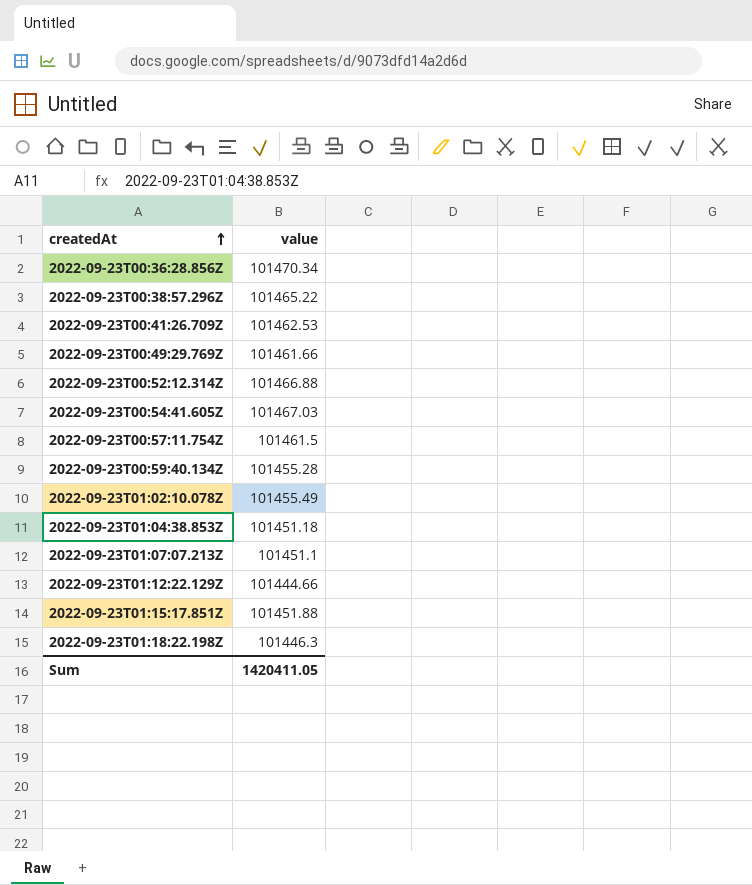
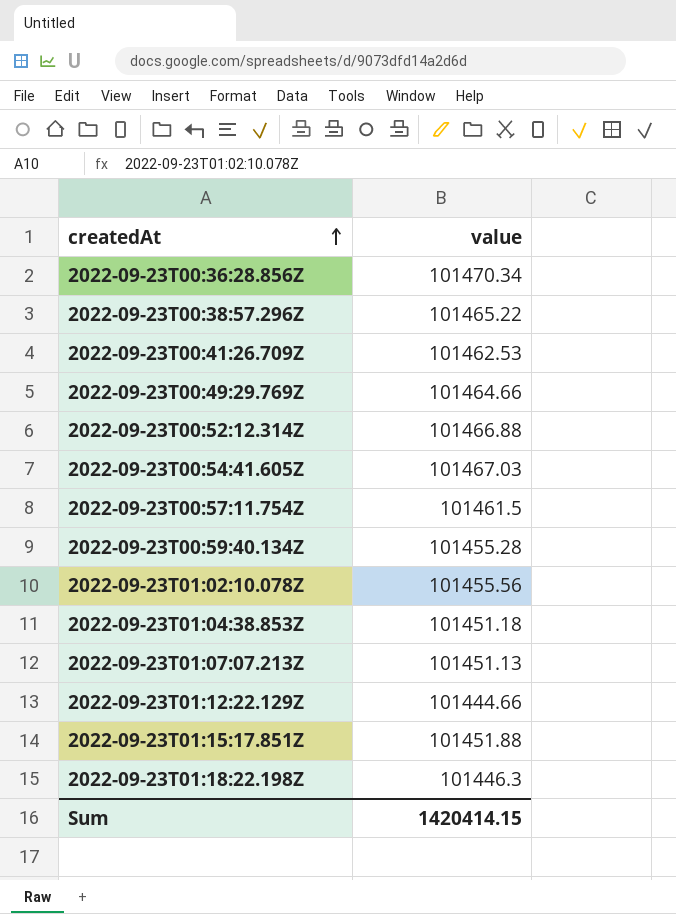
2022-09-23T00:49:29.769Z | value: 101461.66 -> 101464.66
2022-09-23T01:02:10.078Z | value: 101455.49 -> 101455.56
2022-09-23T01:07:07.213Z | value: 101451.1 -> 101451.13
Sum | value: 1420411.05 -> 1420414.15

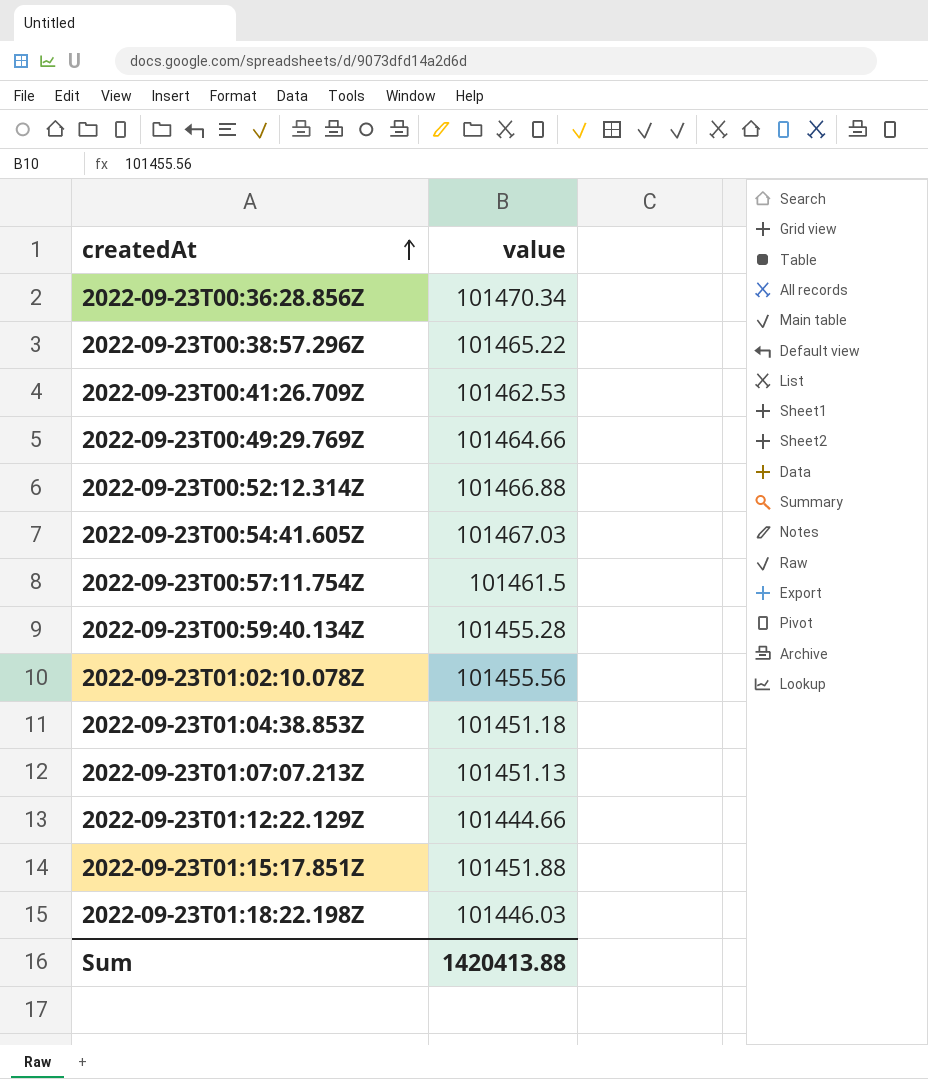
2022-09-23T01:18:22.198Z | value: 101446.3 -> 101446.03
Sum | value: 1420414.15 -> 1420413.88

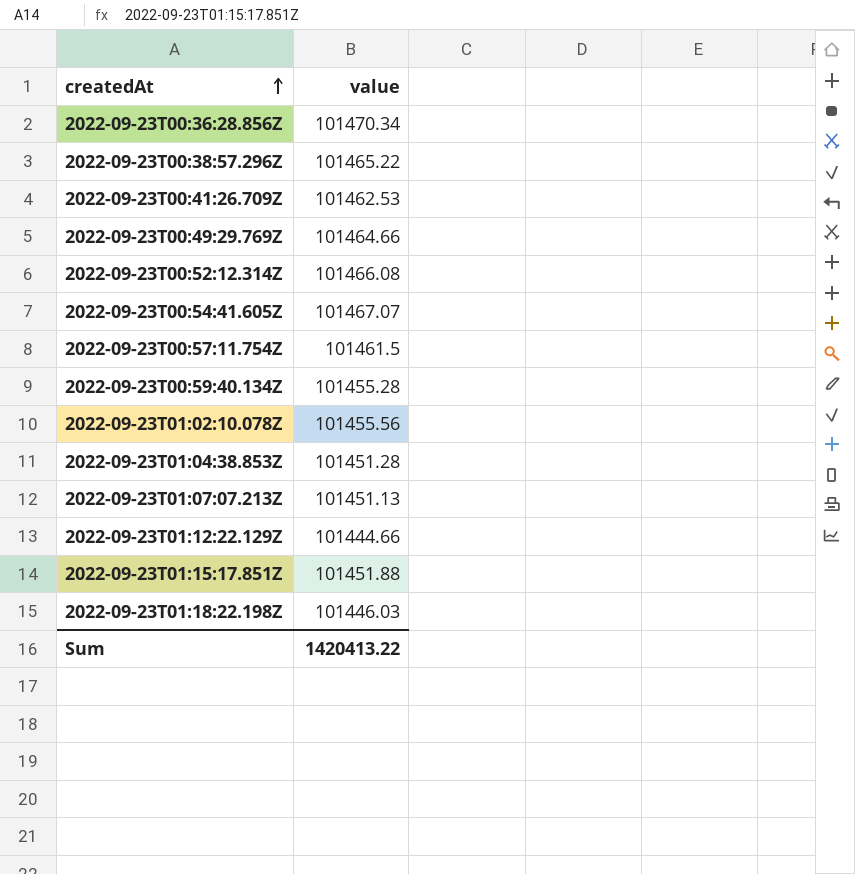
2022-09-23T00:52:12.314Z | value: 101466.88 -> 101466.08
2022-09-23T00:54:41.605Z | value: 101467.03 -> 101467.07
2022-09-23T01:04:38.853Z | value: 101451.18 -> 101451.28
Sum | value: 1420413.88 -> 1420413.22

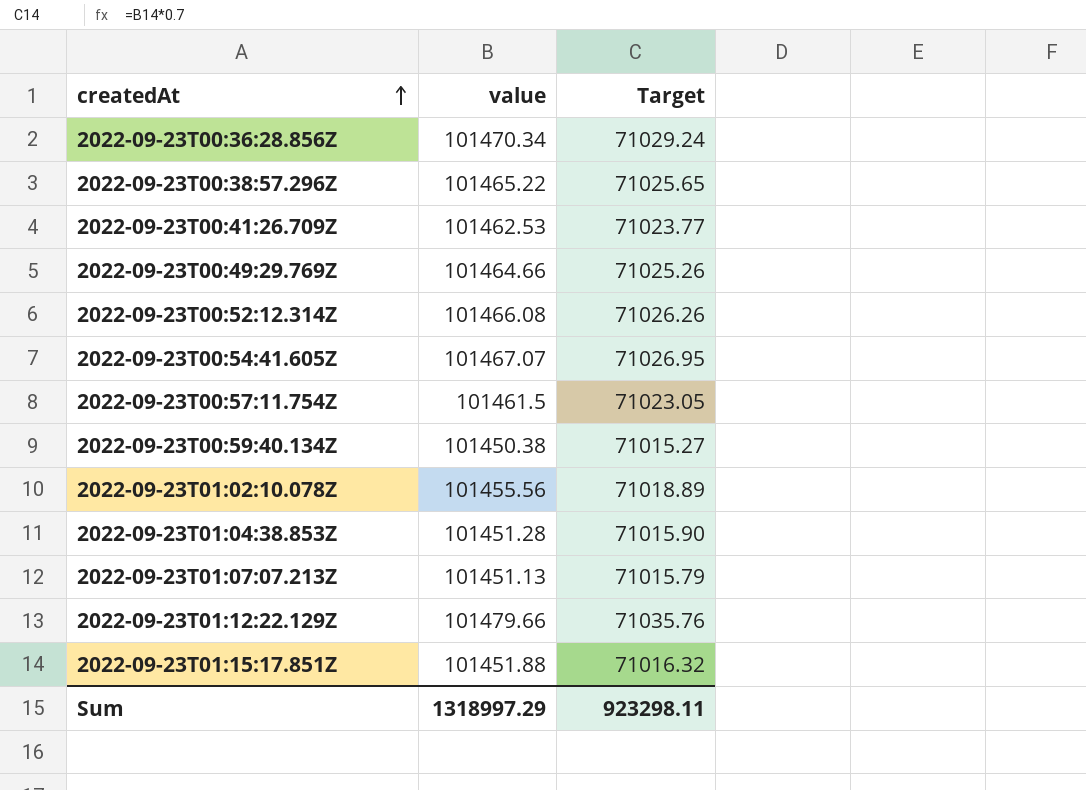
column Target | formula: none -> [value] * 0.7
row 2022-09-23T01:18:22.198Z: 101446.03 -> none
2022-09-23T00:59:40.134Z | value: 101455.28 -> 101450.38
2022-09-23T01:12:22.129Z | value: 101444.66 -> 101479.66
Sum | value: 1420413.22 -> 1318997.29

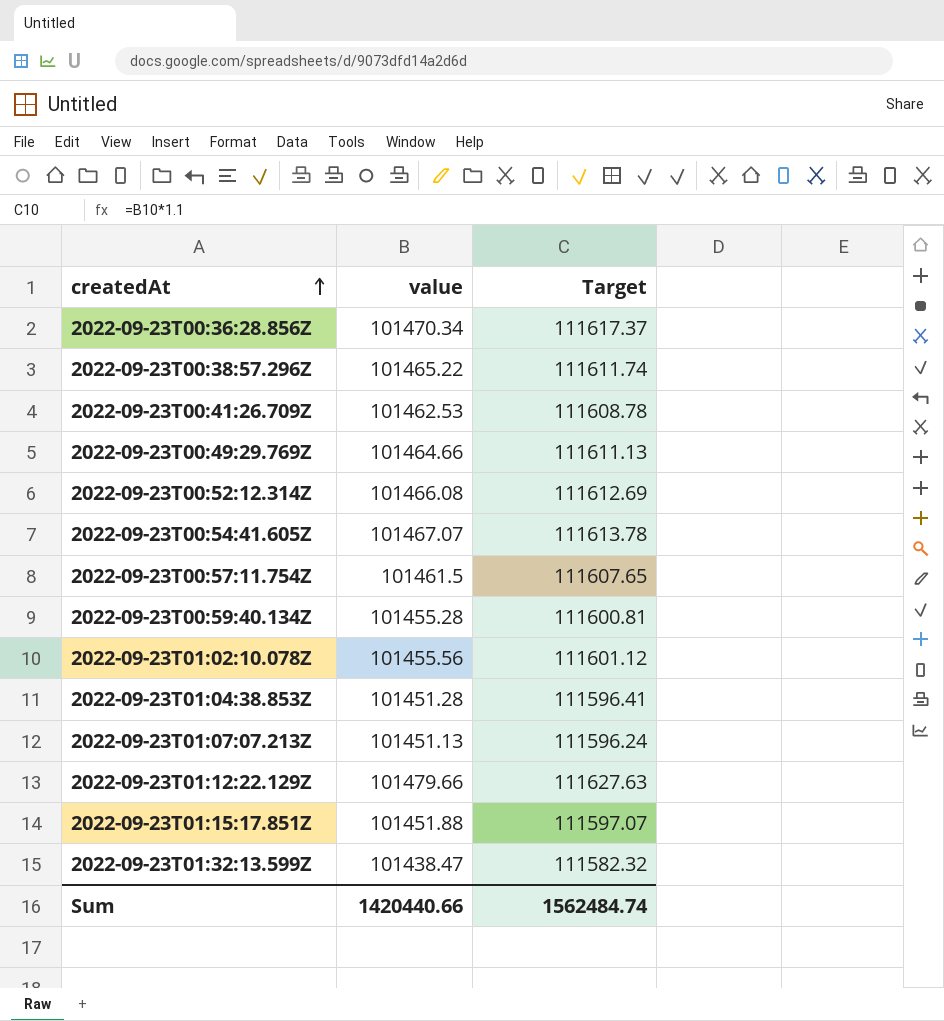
column Target | formula: [value] * 0.7 -> [value] * 1.1
2022-09-23T00:59:40.134Z | value: 101450.38 -> 101455.28
row 2022-09-23T01:32:13.599Z: none -> 101438.47 | 111582.32
Sum | value: 1318997.29 -> 1420440.66
Sum | Target: 923298.11 -> 1562484.74

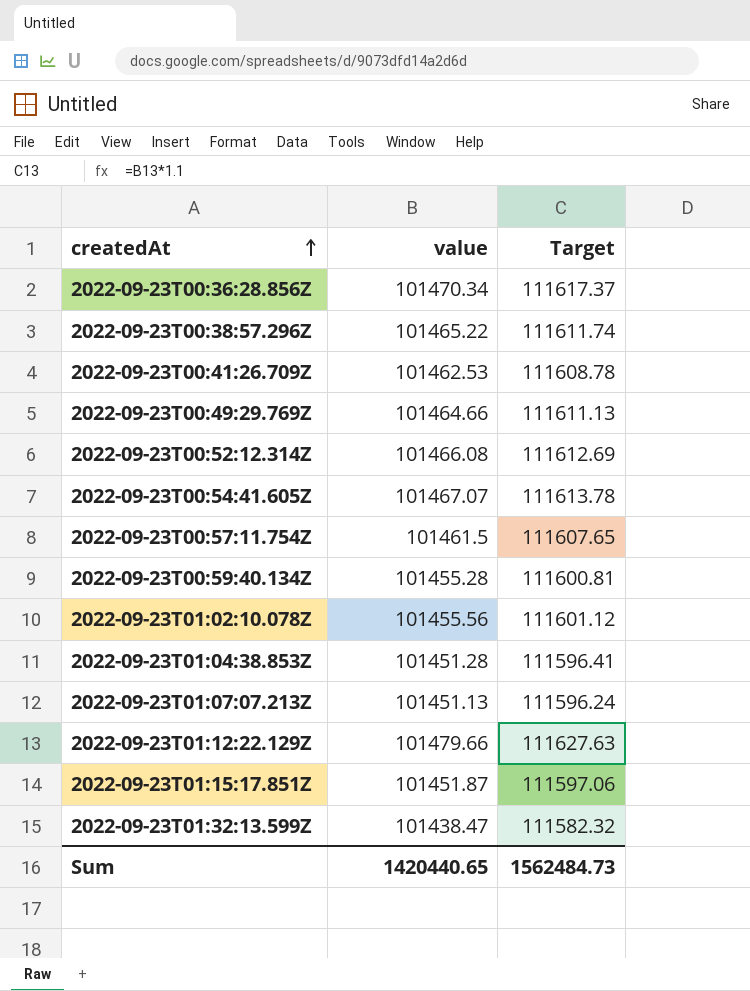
2022-09-23T01:15:17.851Z | value: 101451.88 -> 101451.87
2022-09-23T01:15:17.851Z | Target: 111597.07 -> 111597.06
Sum | value: 1420440.66 -> 1420440.65
Sum | Target: 1562484.74 -> 1562484.73

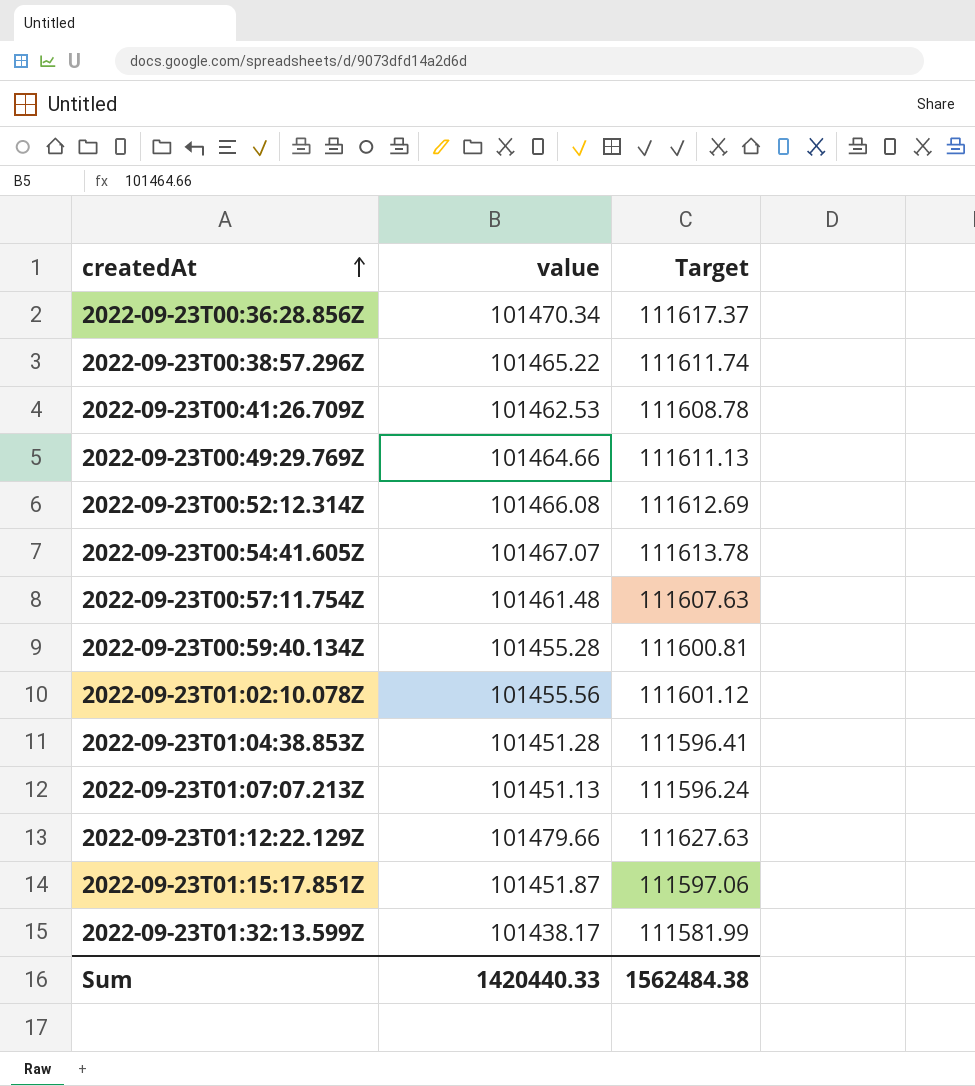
2022-09-23T00:57:11.754Z | value: 101461.5 -> 101461.48
2022-09-23T00:57:11.754Z | Target: 111607.65 -> 111607.63
2022-09-23T01:32:13.599Z | value: 101438.47 -> 101438.17
2022-09-23T01:32:13.599Z | Target: 111582.32 -> 111581.99
Sum | value: 1420440.65 -> 1420440.33
Sum | Target: 1562484.73 -> 1562484.38

